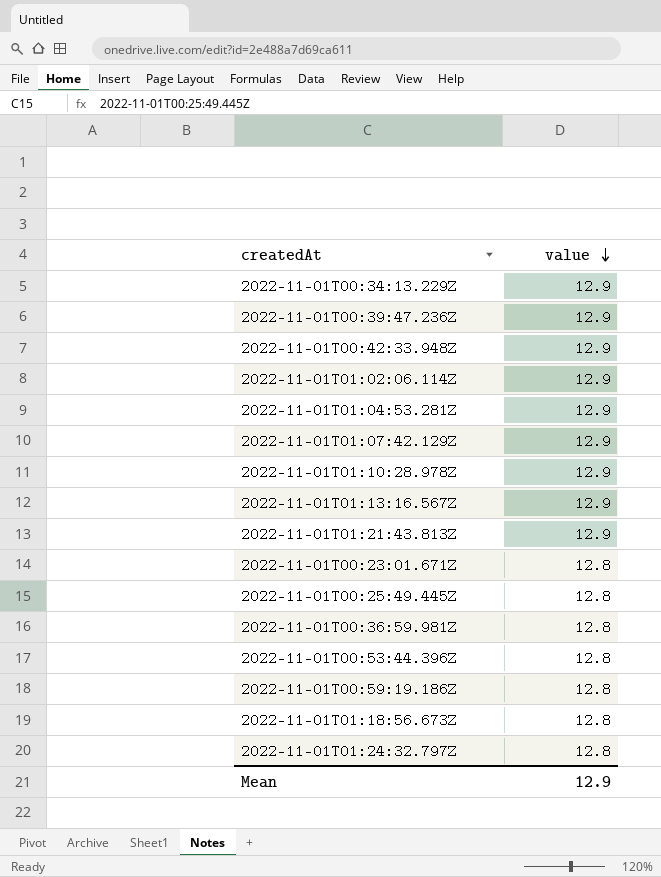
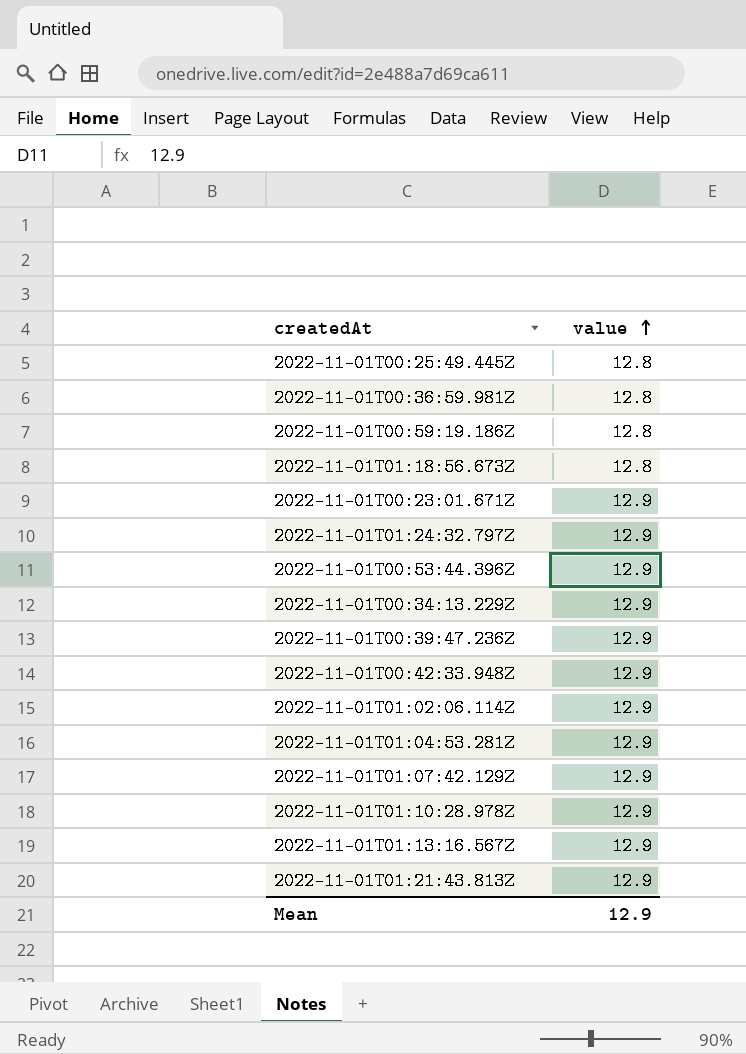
row order: value descending -> value ascending
2022-11-01T00:23:01.671Z | value: 12.8 -> 12.9
2022-11-01T01:24:32.797Z | value: 12.8 -> 12.9
2022-11-01T00:53:44.396Z | value: 12.8 -> 12.9

